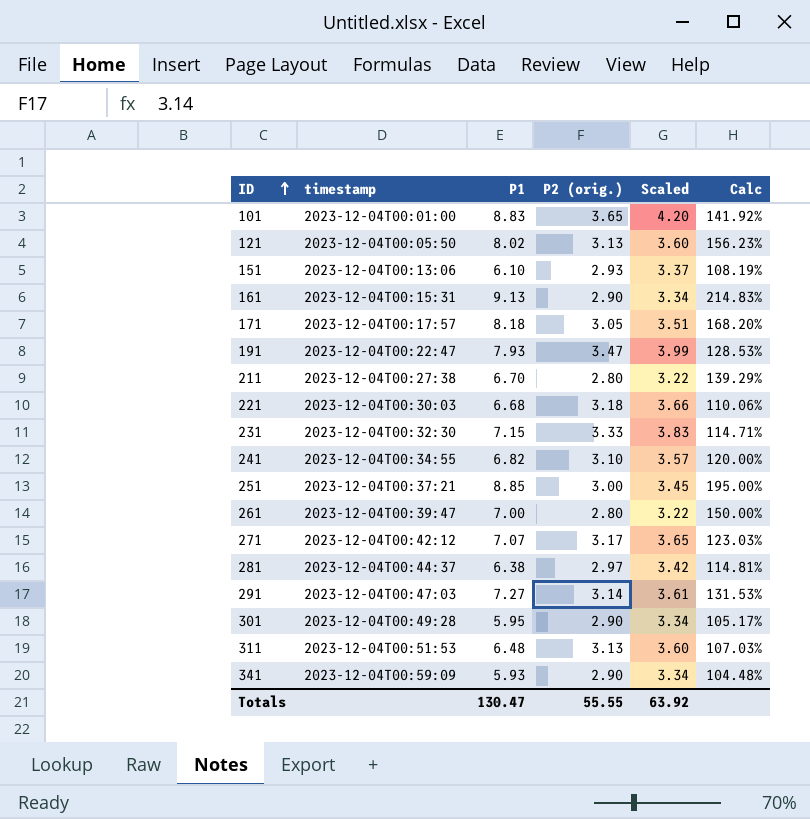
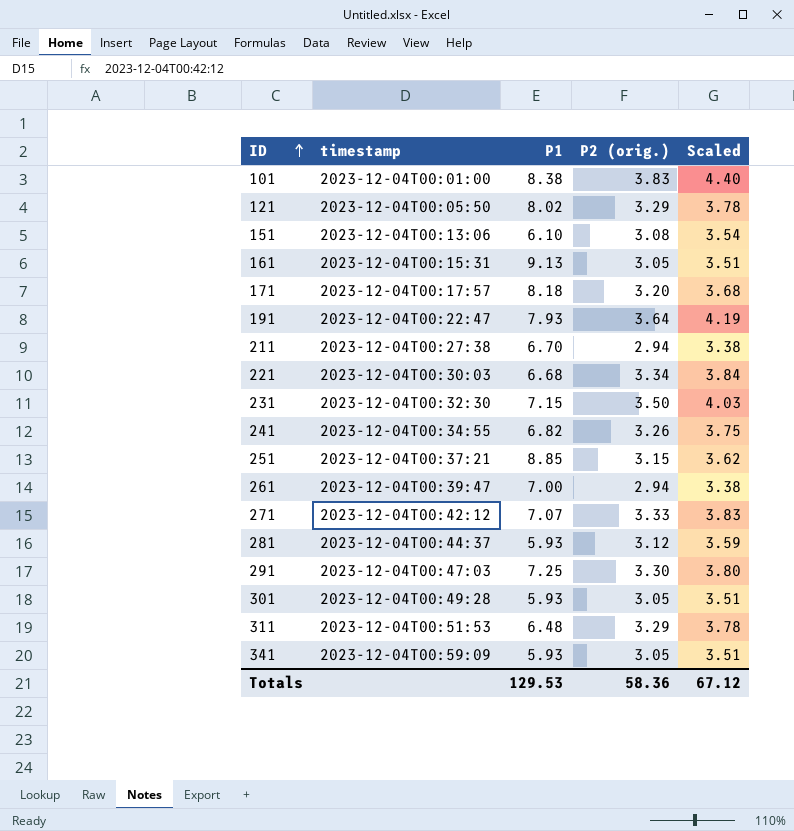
column Calc | formula: ([P1] - [P2 (orig.)]) / [P2 (orig.)] -> none
101 | P1: 8.83 -> 8.38
101 | P2 (orig.): 3.65 -> 3.83
101 | Scaled: 4.20 -> 4.40
121 | P2 (orig.): 3.13 -> 3.29
121 | Scaled: 3.60 -> 3.78
151 | P2 (orig.): 2.93 -> 3.08
151 | Scaled: 3.37 -> 3.54
161 | P2 (orig.): 2.90 -> 3.05
161 | Scaled: 3.34 -> 3.51
171 | P2 (orig.): 3.05 -> 3.20
171 | Scaled: 3.51 -> 3.68
191 | P2 (orig.): 3.47 -> 3.64
191 | Scaled: 3.99 -> 4.19
211 | P2 (orig.): 2.80 -> 2.94
211 | Scaled: 3.22 -> 3.38
221 | P2 (orig.): 3.18 -> 3.34
221 | Scaled: 3.66 -> 3.84
231 | P2 (orig.): 3.33 -> 3.50
231 | Scaled: 3.83 -> 4.03
241 | P2 (orig.): 3.10 -> 3.26
241 | Scaled: 3.57 -> 3.75
251 | P2 (orig.): 3.00 -> 3.15
251 | Scaled: 3.45 -> 3.62
261 | P2 (orig.): 2.80 -> 2.94
261 | Scaled: 3.22 -> 3.38
271 | P2 (orig.): 3.17 -> 3.33
271 | Scaled: 3.65 -> 3.83
281 | P1: 6.38 -> 5.93
281 | P2 (orig.): 2.97 -> 3.12
281 | Scaled: 3.42 -> 3.59
291 | P1: 7.27 -> 7.25
291 | P2 (orig.): 3.14 -> 3.30
291 | Scaled: 3.61 -> 3.80
301 | P1: 5.95 -> 5.93
301 | P2 (orig.): 2.90 -> 3.05
301 | Scaled: 3.34 -> 3.51
311 | P2 (orig.): 3.13 -> 3.29
311 | Scaled: 3.60 -> 3.78
341 | P2 (orig.): 2.90 -> 3.05
341 | Scaled: 3.34 -> 3.51
Totals | P1: 130.47 -> 129.53
Totals | P2 (orig.): 55.55 -> 58.36
Totals | Scaled: 63.92 -> 67.12

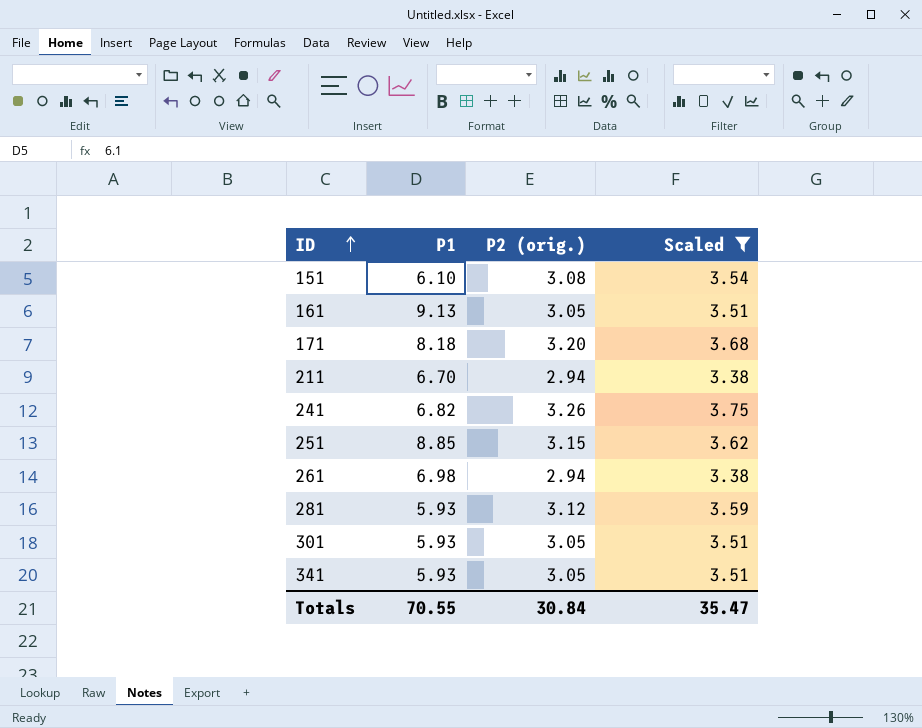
filter: none -> Scaled <= 3.75
column timestamp | position: 2 -> none
261 | P1: 7.00 -> 6.98
Totals | P1: 129.53 -> 70.55
Totals | P2 (orig.): 58.36 -> 30.84
Totals | Scaled: 67.12 -> 35.47

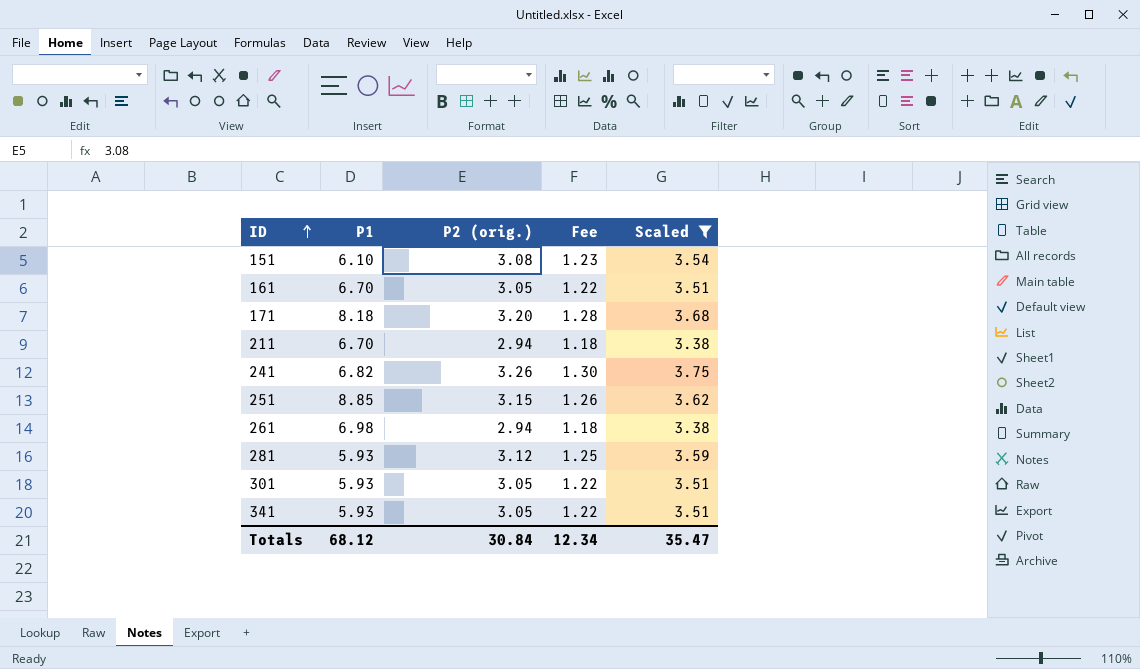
column Fee | formula: none -> [P2 (orig.)] * 0.4
161 | P1: 9.13 -> 6.70
Totals | P1: 70.55 -> 68.12

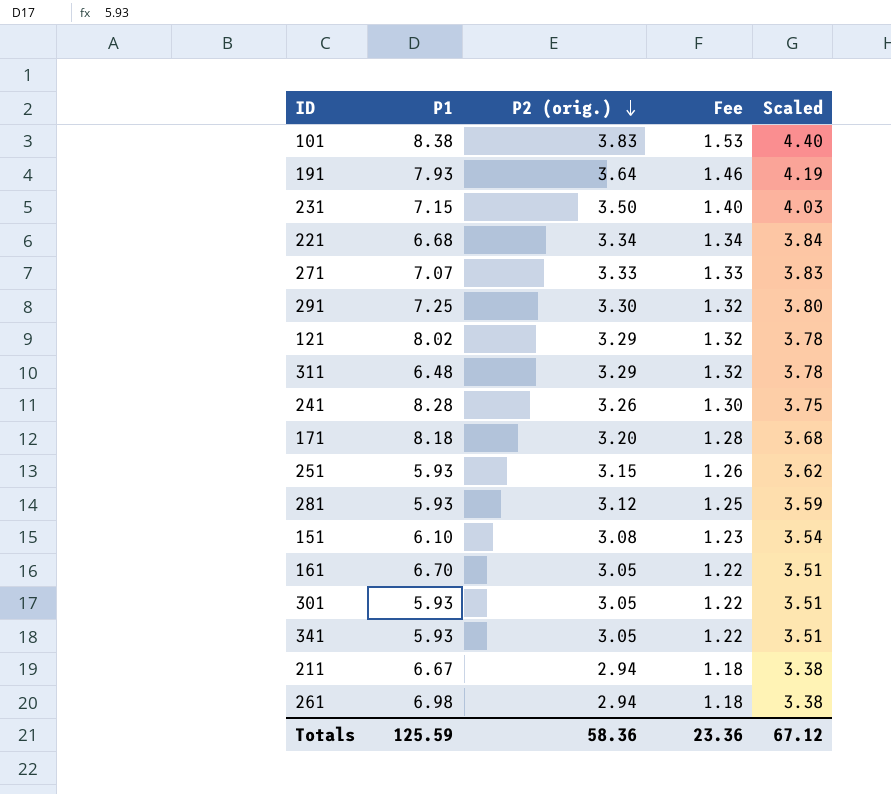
filter: Scaled <= 3.75 -> none
row order: ID ascending -> P2 (orig.) descending
241 | P1: 6.82 -> 8.28
251 | P1: 8.85 -> 5.93
211 | P1: 6.70 -> 6.67
Totals | P1: 68.12 -> 125.59
Totals | P2 (orig.): 30.84 -> 58.36
Totals | Fee: 12.34 -> 23.36
Totals | Scaled: 35.47 -> 67.12

